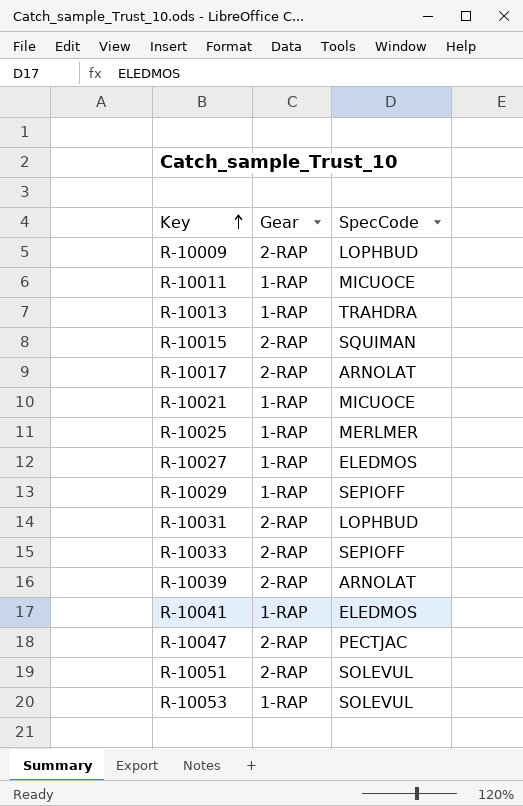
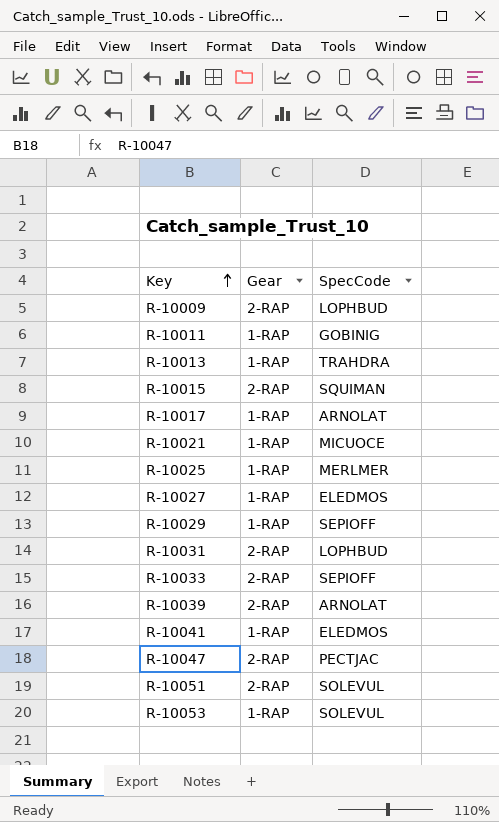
R-10011 | SpecCode: MICUOCE -> GOBINIG
R-10017 | Gear: 2-RAP -> 1-RAP

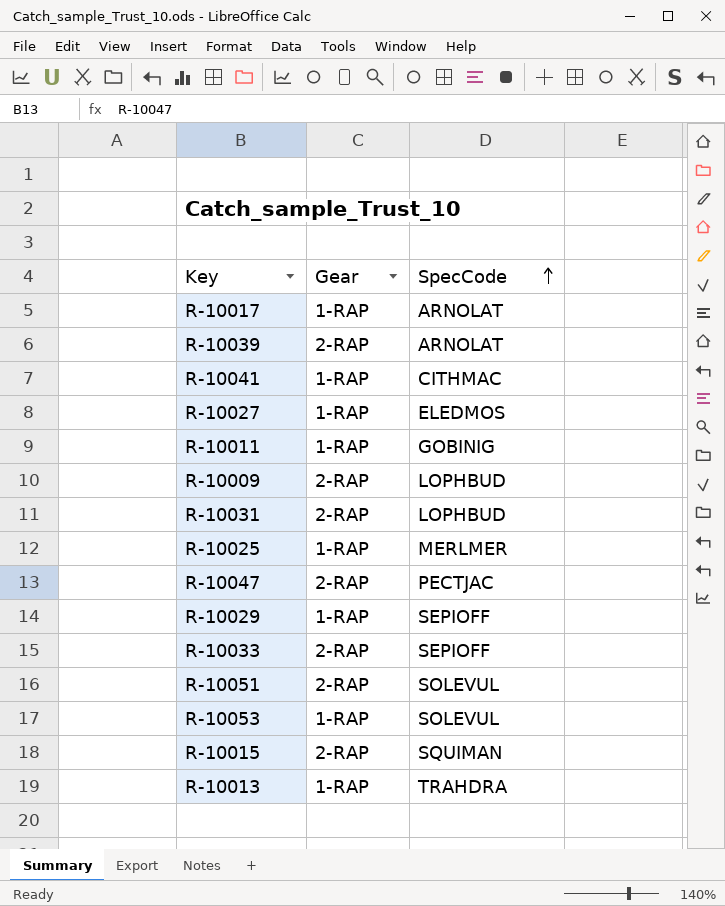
row order: Key ascending -> SpecCode ascending
row R-10021: 1-RAP | MICUOCE -> none
R-10041 | SpecCode: ELEDMOS -> CITHMAC

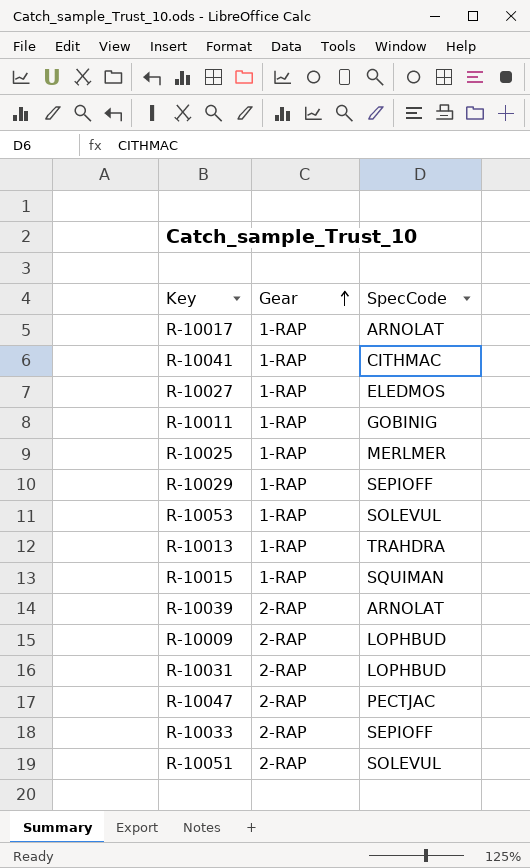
row order: SpecCode ascending -> Gear ascending
R-10015 | Gear: 2-RAP -> 1-RAP

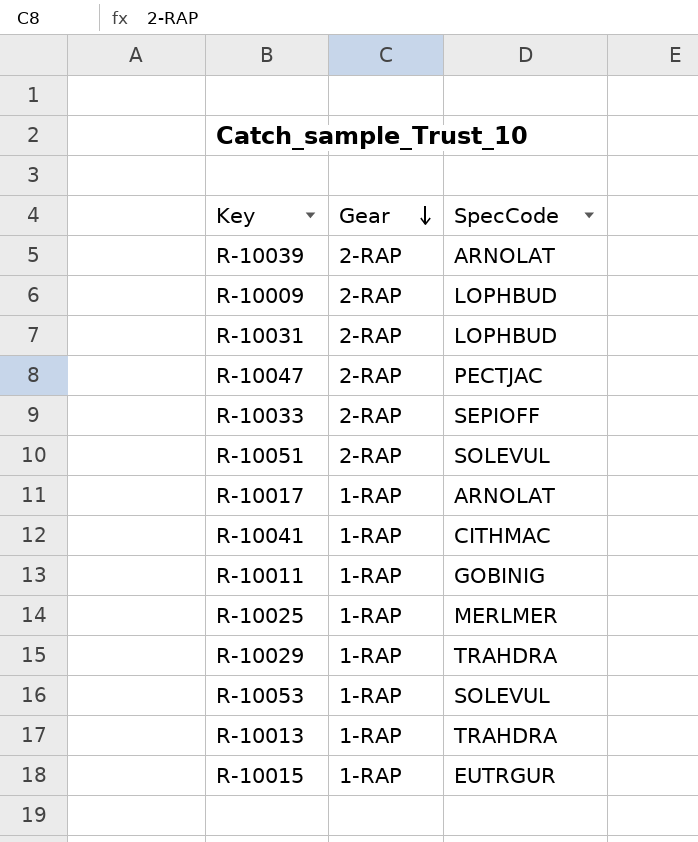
row order: Gear ascending -> Gear descending
row R-10027: 1-RAP | ELEDMOS -> none
R-10029 | SpecCode: SEPIOFF -> TRAHDRA
R-10015 | SpecCode: SQUIMAN -> EUTRGUR

